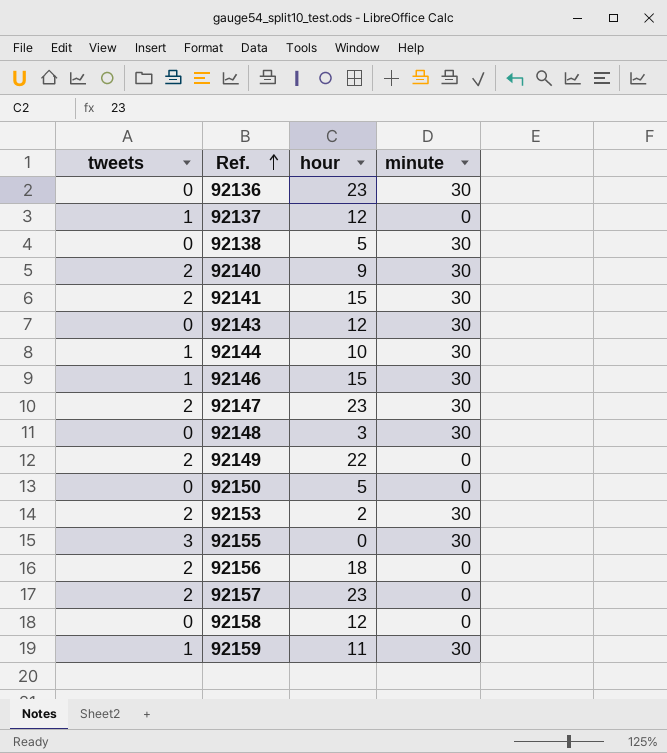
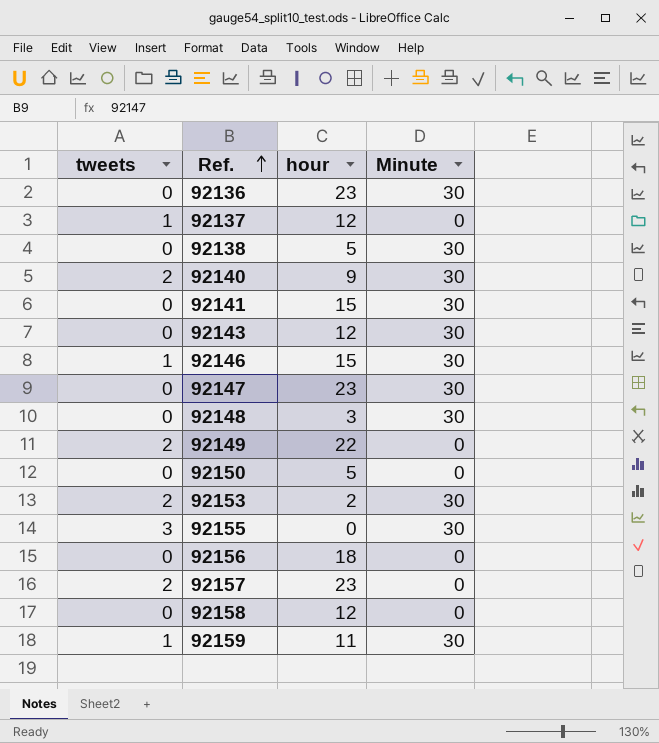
column name: minute -> Minute
row 92144: 1 | 10 | 30 -> none
92141 | tweets: 2 -> 0
92147 | tweets: 2 -> 0
92156 | tweets: 2 -> 0

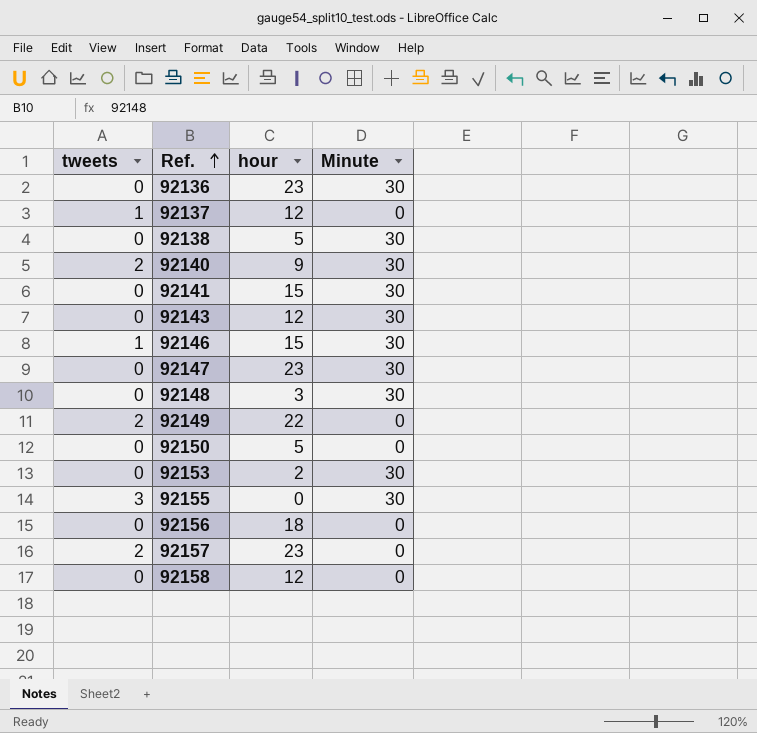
row 92159: 1 | 11 | 30 -> none
92153 | tweets: 2 -> 0

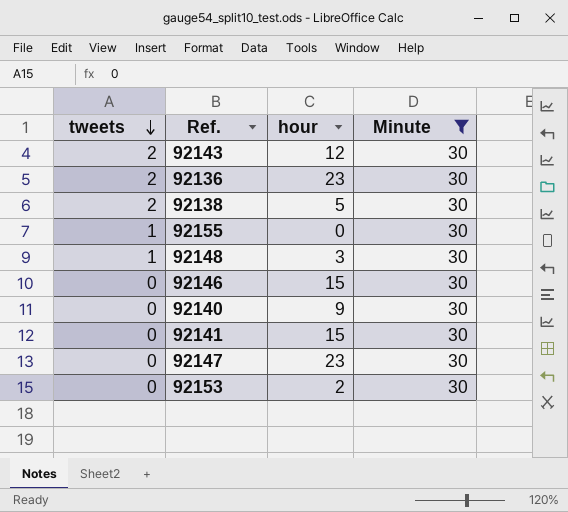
filter: none -> Minute = 30
row order: Ref. ascending -> tweets descending
92143 | tweets: 0 -> 2
92136 | tweets: 0 -> 2
92138 | tweets: 0 -> 2
92155 | tweets: 3 -> 1
92148 | tweets: 0 -> 1
92146 | tweets: 1 -> 0
92140 | tweets: 2 -> 0

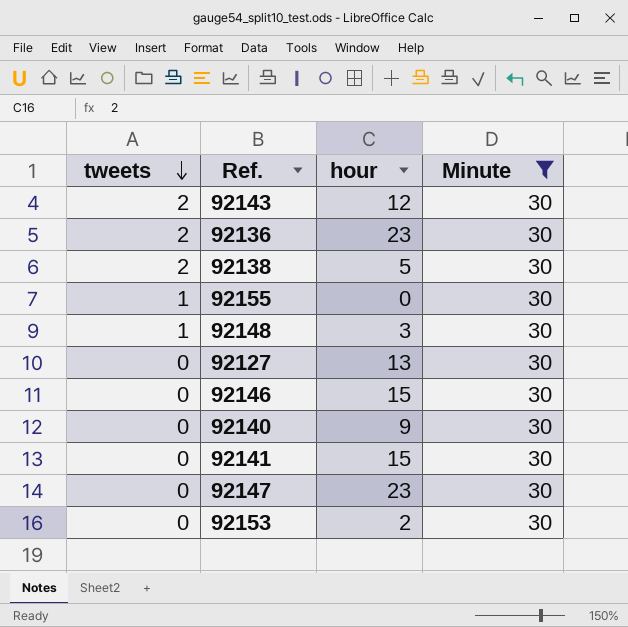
row 92127: none -> 0 | 13 | 30

